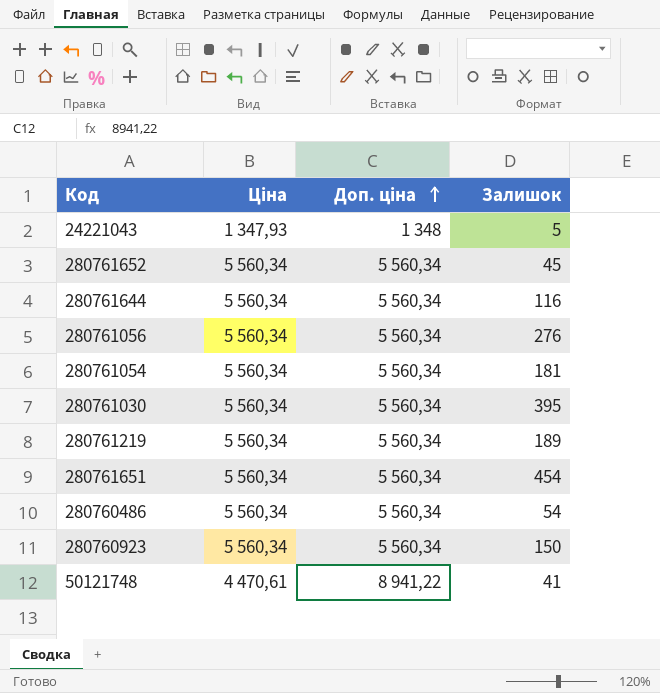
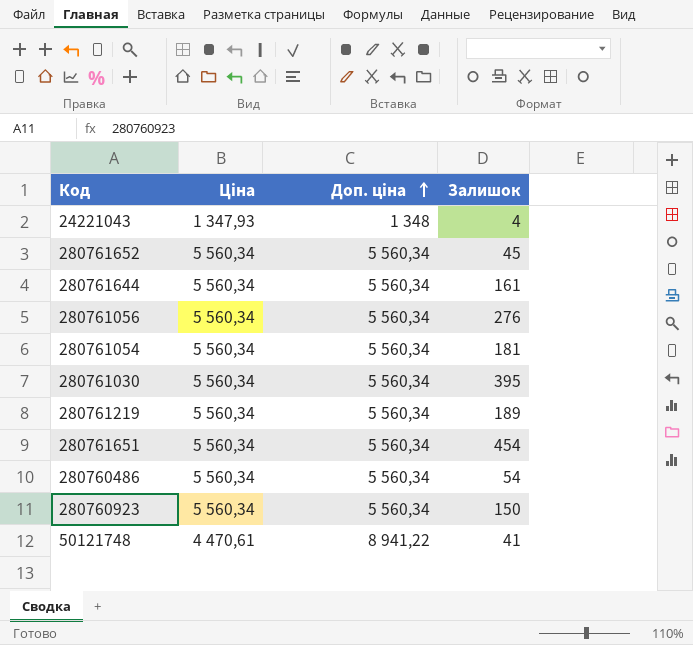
24221043 | Залишок: 5 -> 4
280761644 | Залишок: 116 -> 161

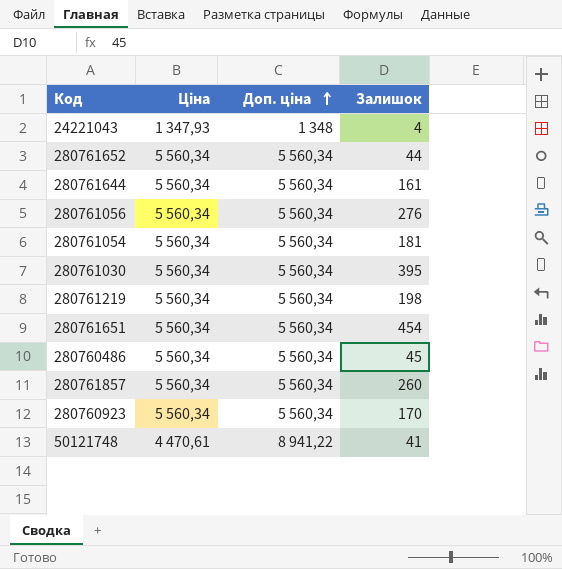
280761652 | Залишок: 45 -> 44
280761219 | Залишок: 189 -> 198
280760486 | Залишок: 54 -> 45
row 280761857: none -> 5 560,34 | 5 560,34 | 260
280760923 | Залишок: 150 -> 170

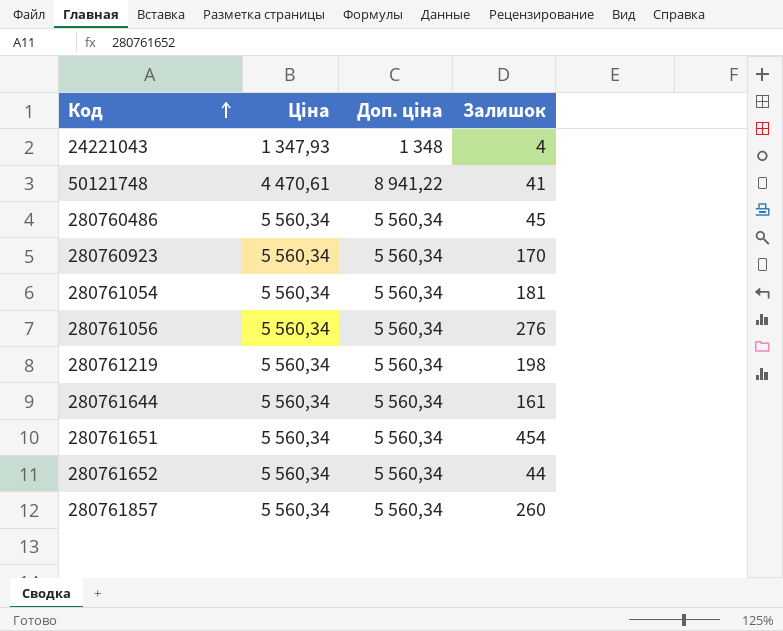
row order: Доп. ціна ascending -> Код ascending
row 280761030: 5 560,34 | 5 560,34 | 395 -> none

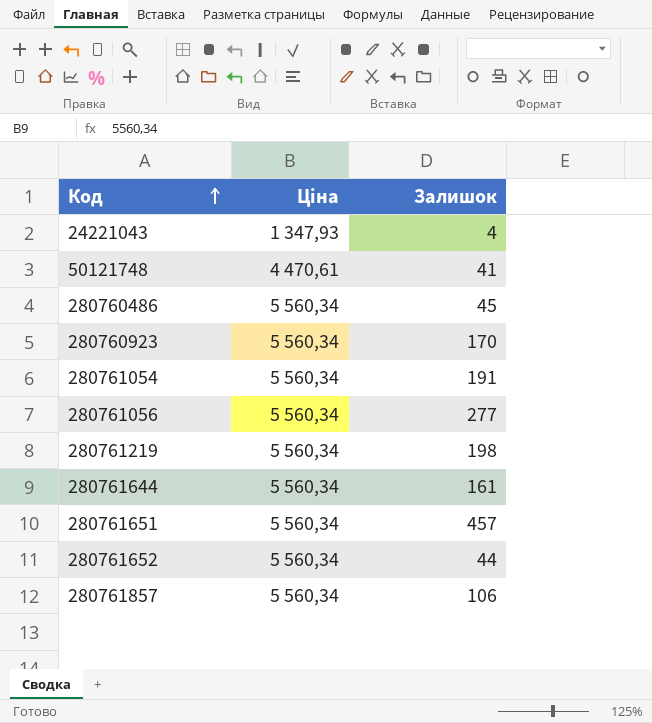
column Доп. ціна | position: 3 -> none
280761054 | Залишок: 181 -> 191
280761056 | Залишок: 276 -> 277
280761651 | Залишок: 454 -> 457
280761857 | Залишок: 260 -> 106

